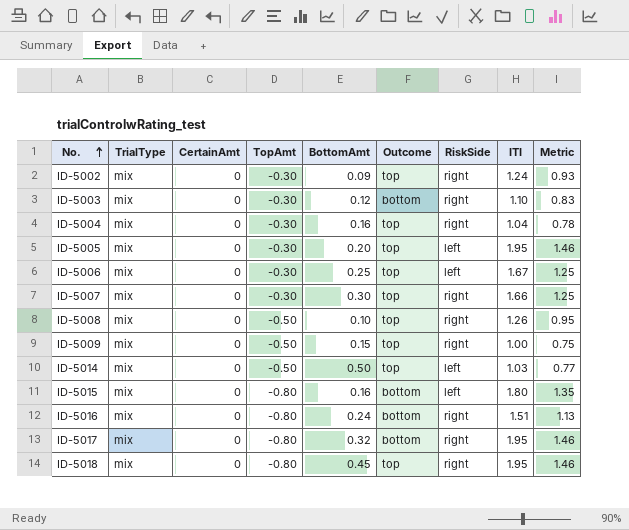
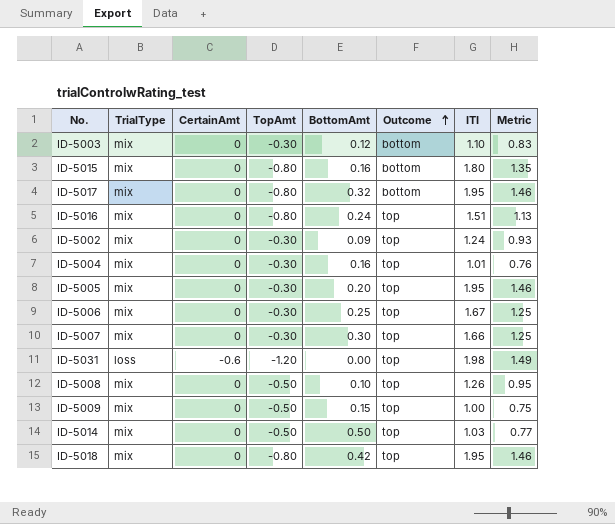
row order: No. ascending -> Outcome ascending
column RiskSide | position: 7 -> none
ID-5016 | Outcome: bottom -> top
ID-5004 | ITI: 1.04 -> 1.01
ID-5004 | Metric: 0.78 -> 0.76
row ID-5031: none -> loss | -0.6 | -1.20 | 0.00 | top | 1.98 | 1.49
ID-5018 | BottomAmt: 0.45 -> 0.42

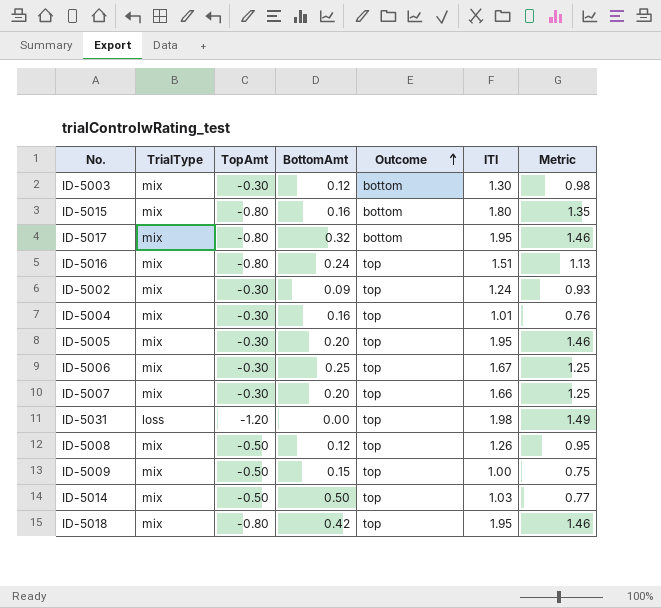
column CertainAmt | position: 3 -> none
ID-5003 | ITI: 1.10 -> 1.30
ID-5003 | Metric: 0.83 -> 0.98
ID-5007 | BottomAmt: 0.30 -> 0.20
ID-5008 | BottomAmt: 0.10 -> 0.12

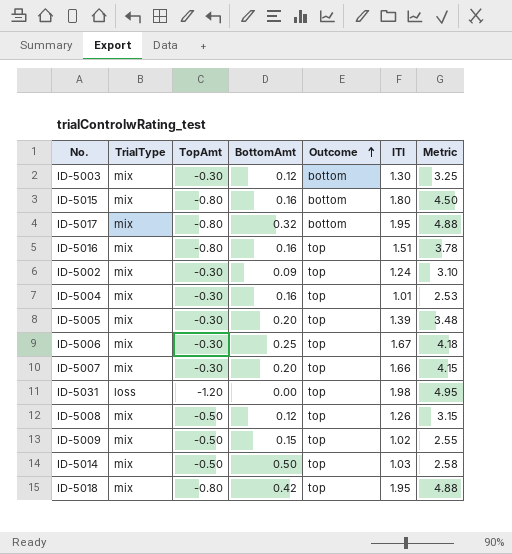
column Metric | formula: [ITI] * 0.75 -> [ITI] * 2.5
ID-5016 | BottomAmt: 0.24 -> 0.16
ID-5005 | ITI: 1.95 -> 1.39
ID-5009 | ITI: 1.00 -> 1.02

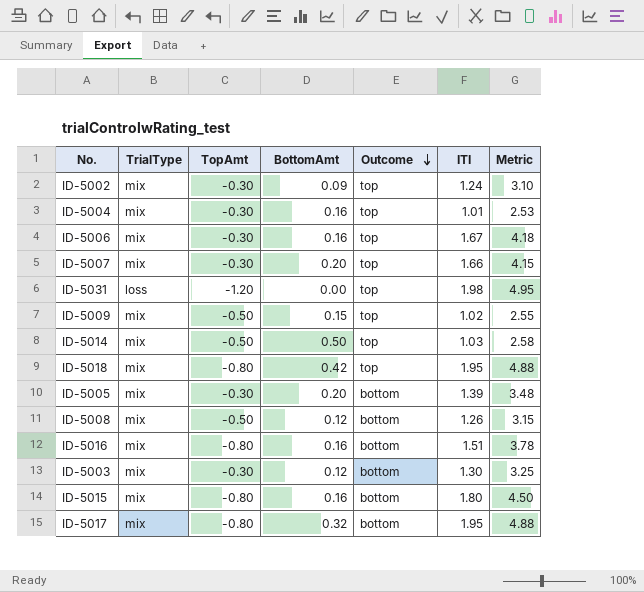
row order: Outcome ascending -> Outcome descending
ID-5006 | BottomAmt: 0.25 -> 0.16
ID-5005 | Outcome: top -> bottom
ID-5008 | Outcome: top -> bottom
ID-5016 | Outcome: top -> bottom

